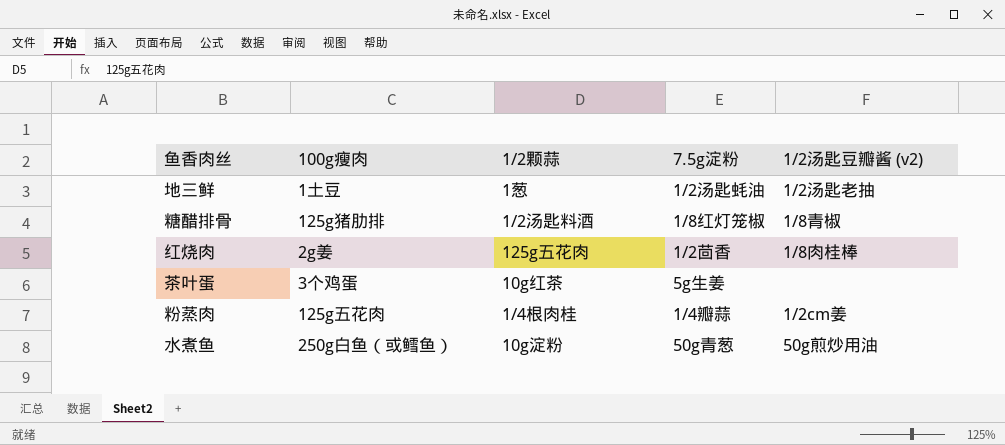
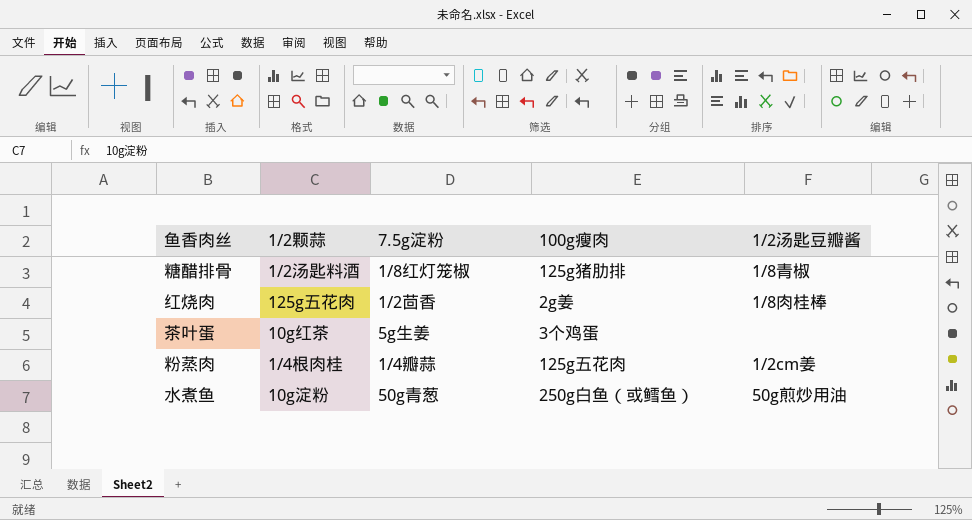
column 100g瘦肉 | position: 2 -> 4
column name: 1/2汤匙豆瓣酱 (v2) -> 1/2汤匙豆瓣酱
row 地三鲜: 1土豆 | 1葱 | 1/2汤匙蚝油 | 1/2汤匙老抽 -> none

